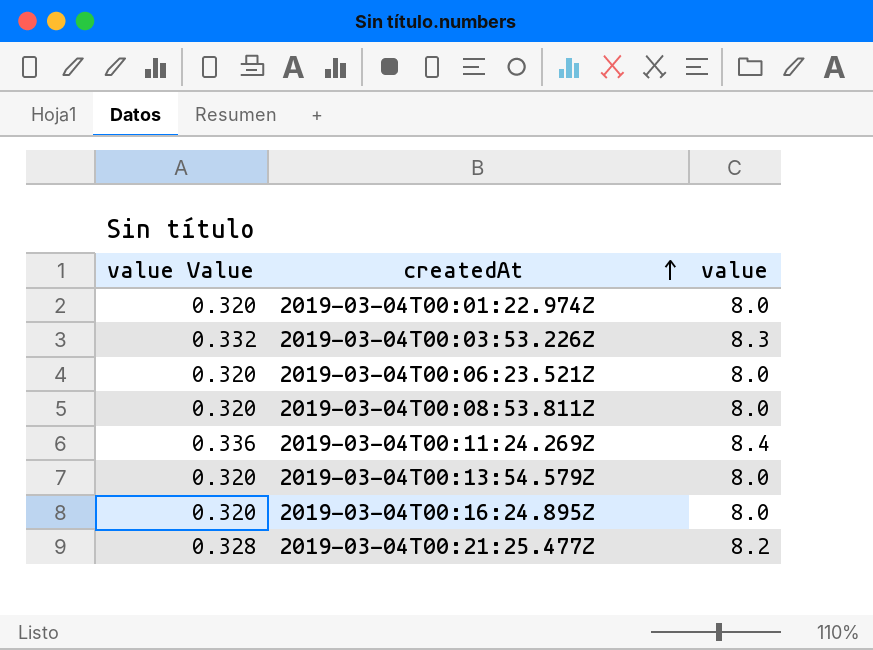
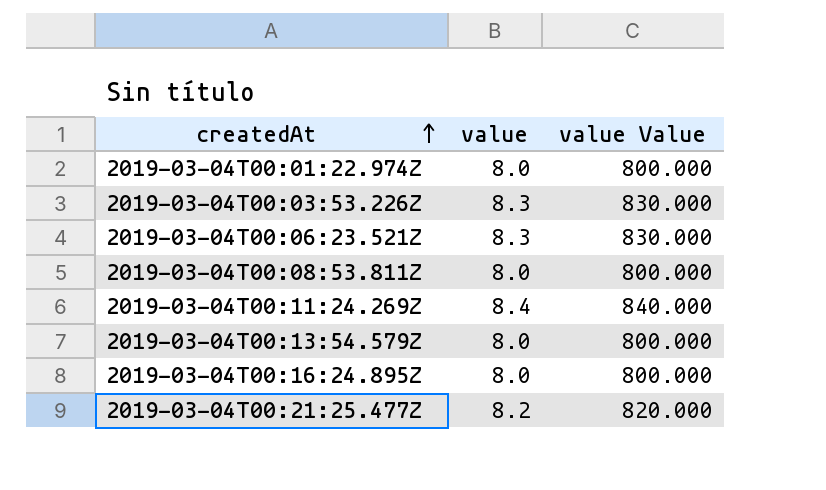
column value Value | formula: [value] * 0.04 -> [value] * 100
column value Value | position: 1 -> 3
2019-03-04T00:06:23.521Z | value: 8.0 -> 8.3

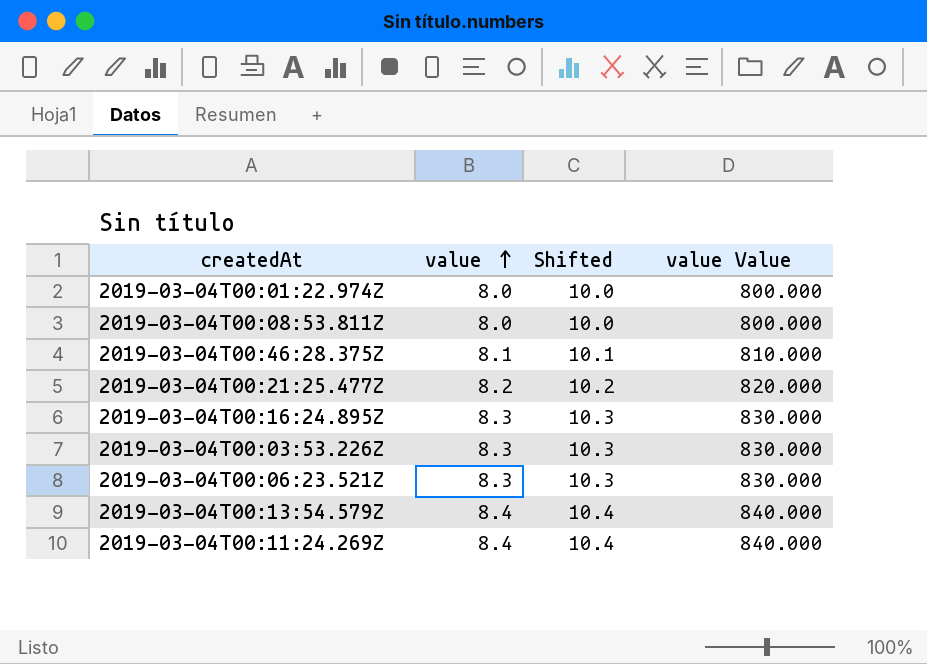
row order: createdAt ascending -> value ascending
column Shifted | formula: none -> [value] + 2
row 2019-03-04T00:46:28.375Z: none -> 8.1 | 10.1 | 810.000
2019-03-04T00:16:24.895Z | value: 8.0 -> 8.3
2019-03-04T00:16:24.895Z | value Value: 800.000 -> 830.000
2019-03-04T00:13:54.579Z | value: 8.0 -> 8.4
2019-03-04T00:13:54.579Z | value Value: 800.000 -> 840.000

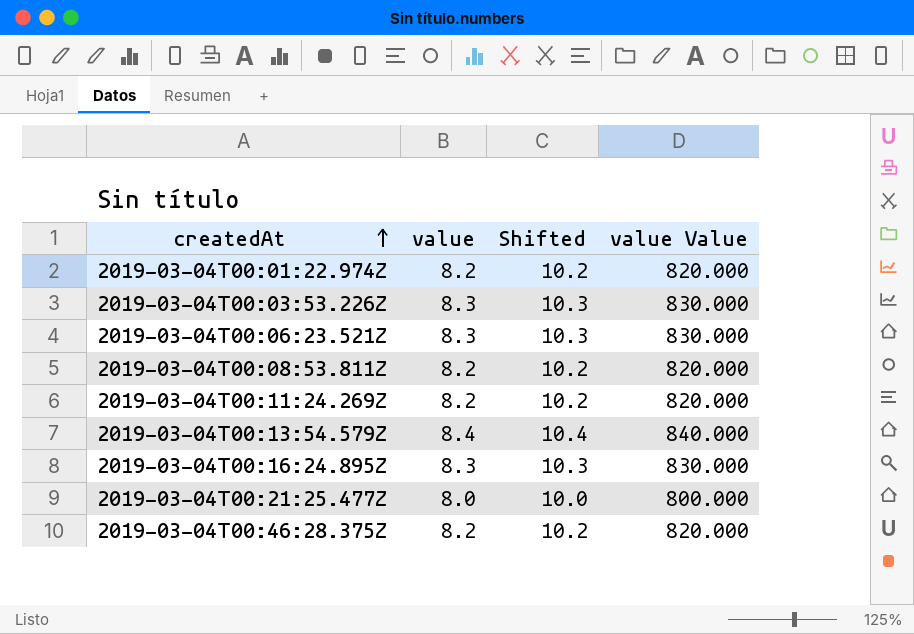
row order: value ascending -> createdAt ascending
2019-03-04T00:01:22.974Z | value: 8.0 -> 8.2
2019-03-04T00:01:22.974Z | Shifted: 10.0 -> 10.2
2019-03-04T00:01:22.974Z | value Value: 800.000 -> 820.000
2019-03-04T00:08:53.811Z | value: 8.0 -> 8.2
2019-03-04T00:08:53.811Z | Shifted: 10.0 -> 10.2
2019-03-04T00:08:53.811Z | value Value: 800.000 -> 820.000
2019-03-04T00:11:24.269Z | value: 8.4 -> 8.2
2019-03-04T00:11:24.269Z | Shifted: 10.4 -> 10.2
2019-03-04T00:11:24.269Z | value Value: 840.000 -> 820.000
2019-03-04T00:21:25.477Z | value: 8.2 -> 8.0
2019-03-04T00:21:25.477Z | Shifted: 10.2 -> 10.0
2019-03-04T00:21:25.477Z | value Value: 820.000 -> 800.000
2019-03-04T00:46:28.375Z | value: 8.1 -> 8.2
2019-03-04T00:46:28.375Z | Shifted: 10.1 -> 10.2
2019-03-04T00:46:28.375Z | value Value: 810.000 -> 820.000

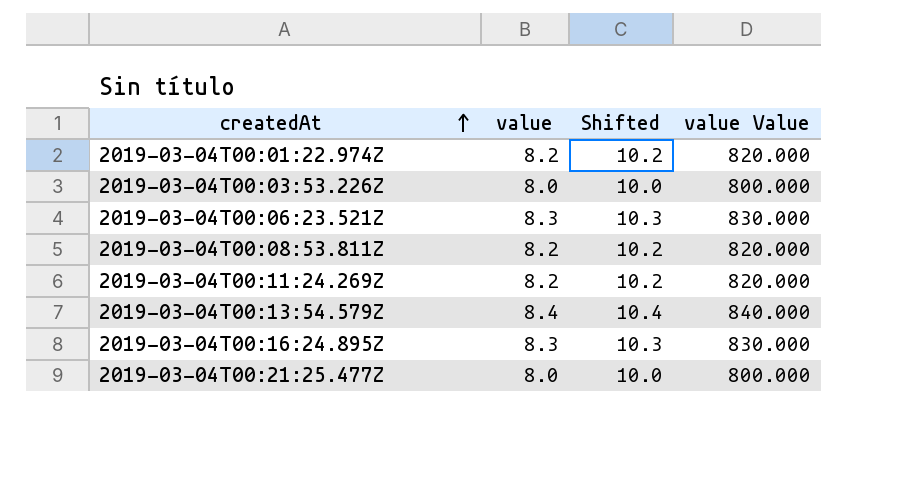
row 2019-03-04T00:46:28.375Z: 8.2 | 10.2 | 820.000 -> none
2019-03-04T00:03:53.226Z | value: 8.3 -> 8.0
2019-03-04T00:03:53.226Z | Shifted: 10.3 -> 10.0
2019-03-04T00:03:53.226Z | value Value: 830.000 -> 800.000

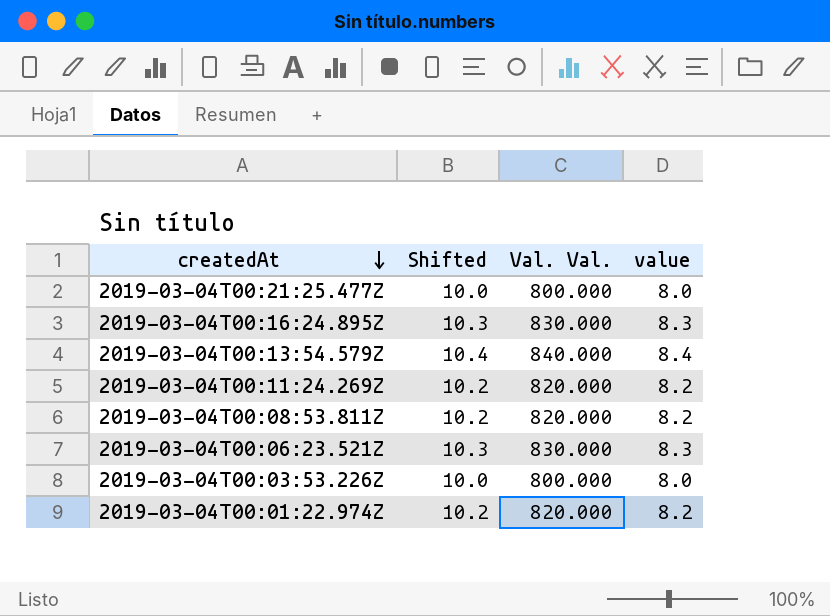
row order: createdAt ascending -> createdAt descending
column name: value Value -> Val. Val.
column value | position: 2 -> 4

